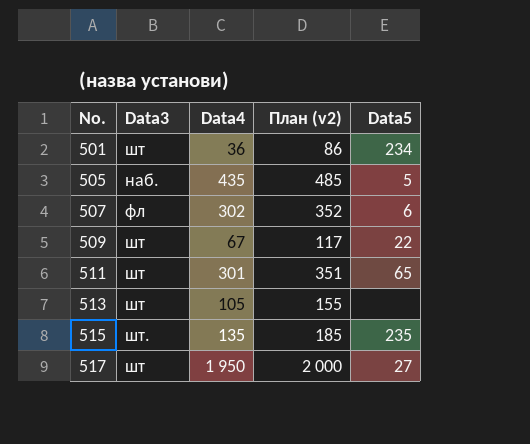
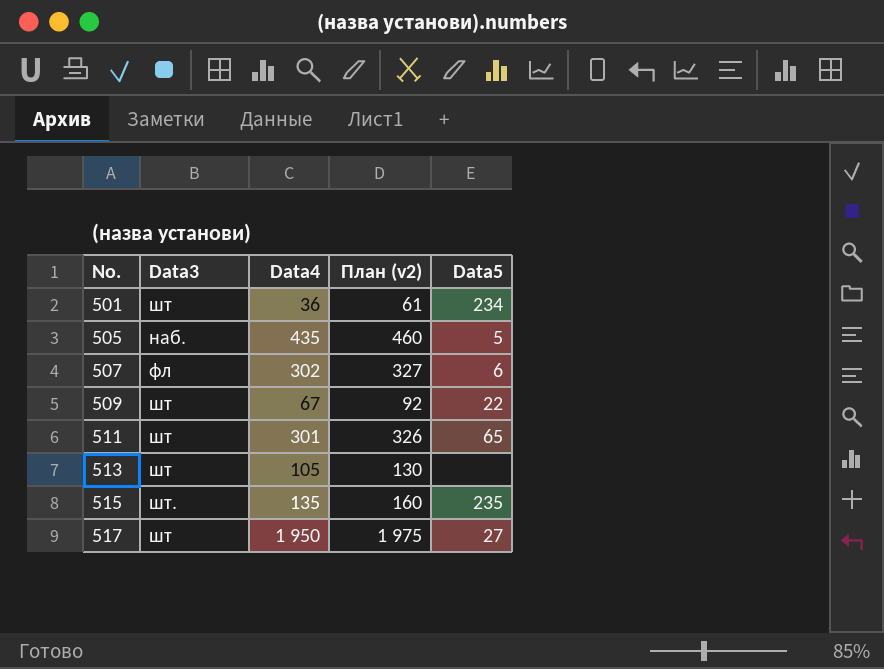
column План (v2) | formula: [Data4] + 50 -> [Data4] + 25

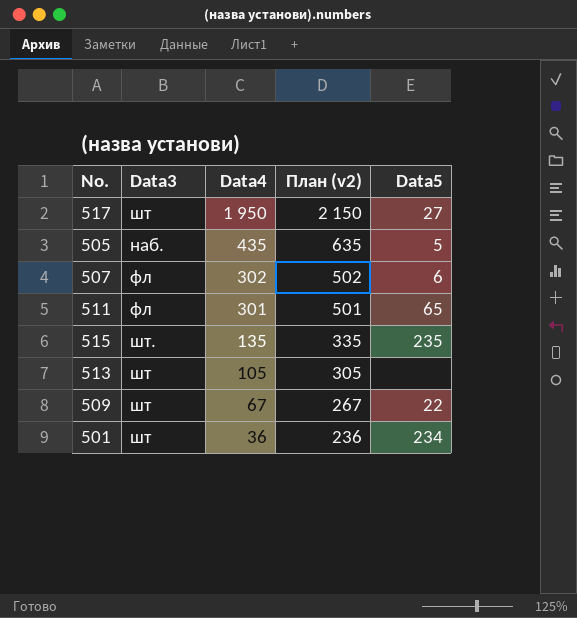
row order: No. ascending -> Data4 descending
column План (v2) | formula: [Data4] + 25 -> [Data4] + 200
511 | Data3: шт -> фл

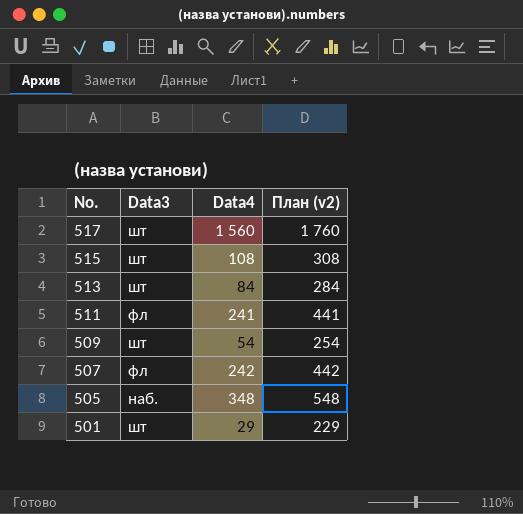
row order: Data4 descending -> No. descending
column Data5 | position: 5 -> none
517 | Data4: 1 950 -> 1 560
517 | План (v2): 2 150 -> 1 760
515 | Data3: шт. -> шт
515 | Data4: 135 -> 108
515 | План (v2): 335 -> 308
513 | Data4: 105 -> 84
513 | План (v2): 305 -> 284
511 | Data4: 301 -> 241
511 | План (v2): 501 -> 441
509 | Data4: 67 -> 54
509 | План (v2): 267 -> 254
507 | Data4: 302 -> 242
507 | План (v2): 502 -> 442
505 | Data4: 435 -> 348
505 | План (v2): 635 -> 548
501 | Data4: 36 -> 29
501 | План (v2): 236 -> 229

